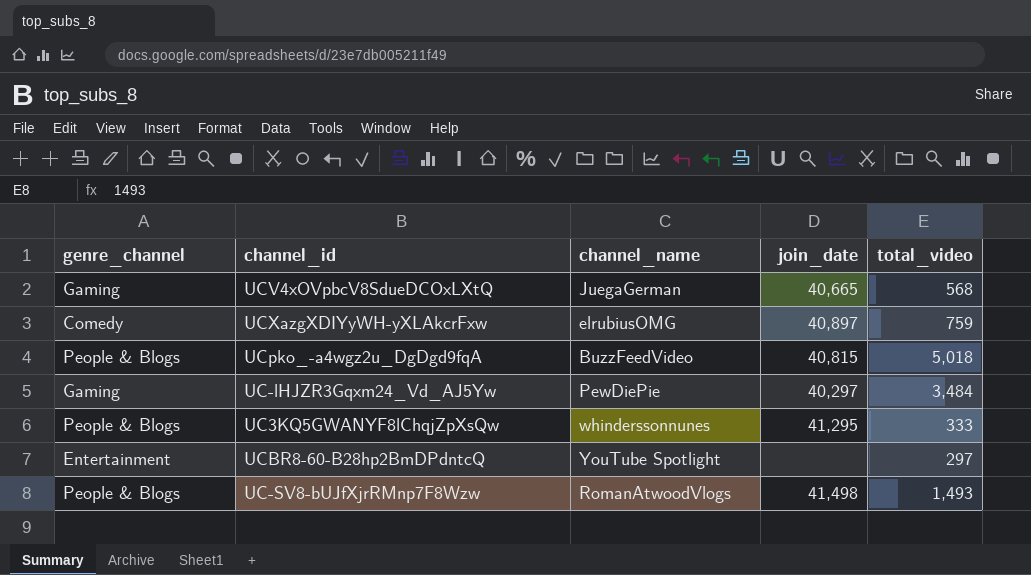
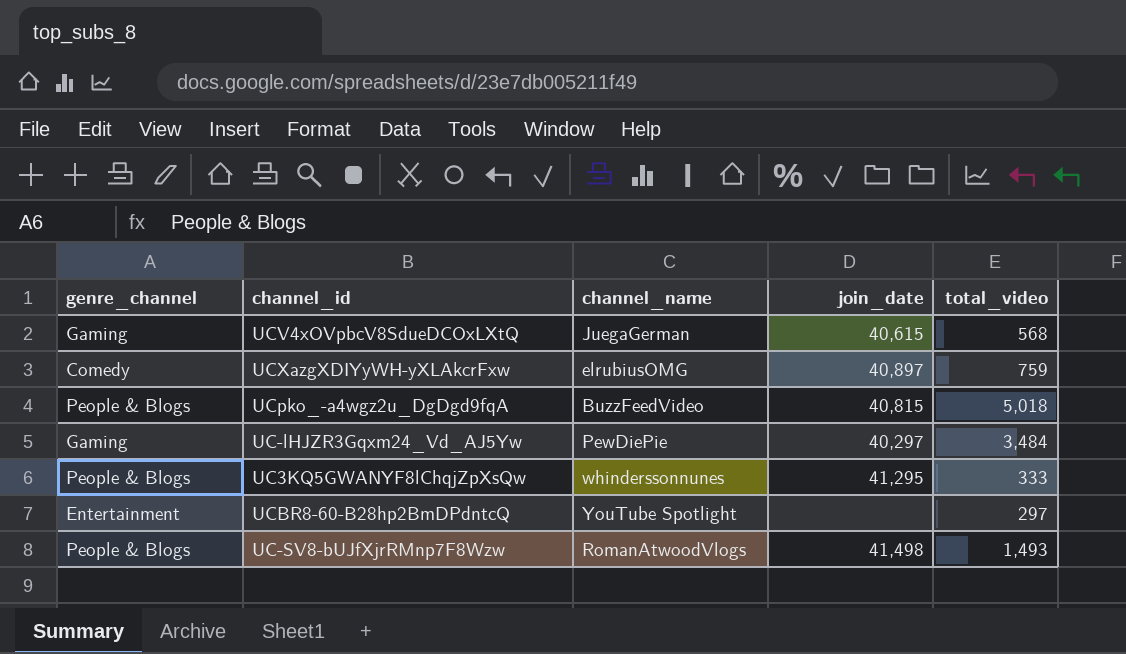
UCV4xOVpbcV8SdueDCOxLXtQ | join_date: 40,665 -> 40,615

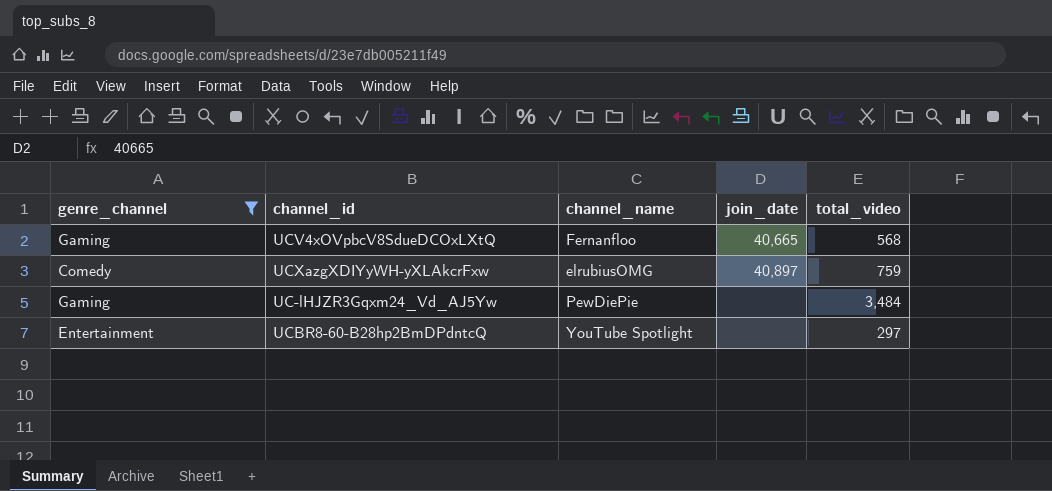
filter: none -> genre_channel != People & Blogs
UCV4xOVpbcV8SdueDCOxLXtQ | channel_name: JuegaGerman -> Fernanfloo
UCV4xOVpbcV8SdueDCOxLXtQ | join_date: 40,615 -> 40,665
UC-lHJZR3Gqxm24_Vd_AJ5Yw | join_date: 40,297 -> none

